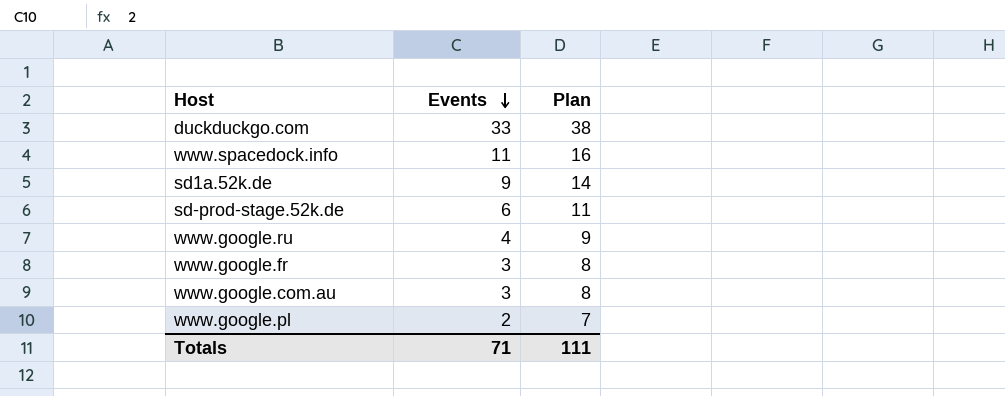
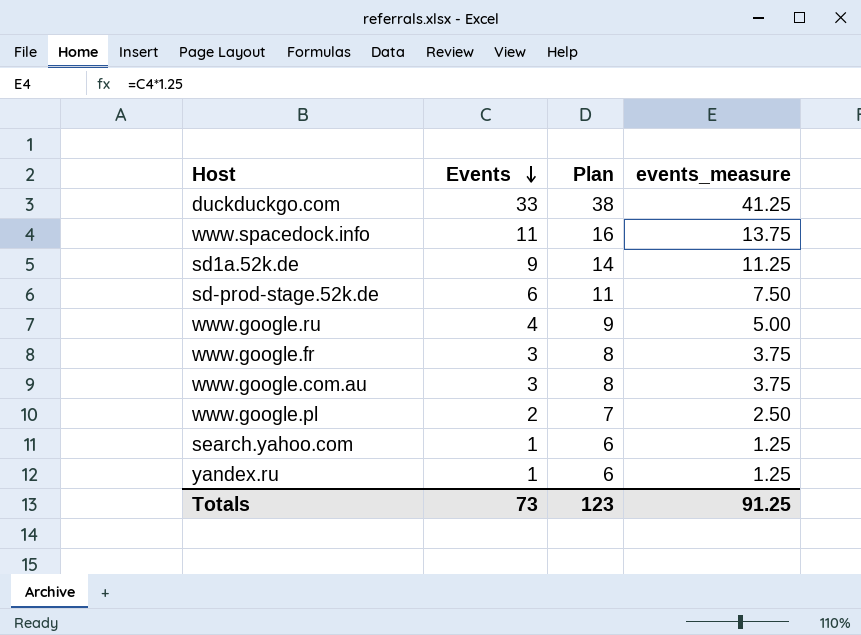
column events_measure | formula: none -> [Events] * 1.25
row search.yahoo.com: none -> 1 | 6 | 1.25
row yandex.ru: none -> 1 | 6 | 1.25
Totals | Events: 71 -> 73
Totals | Plan: 111 -> 123

